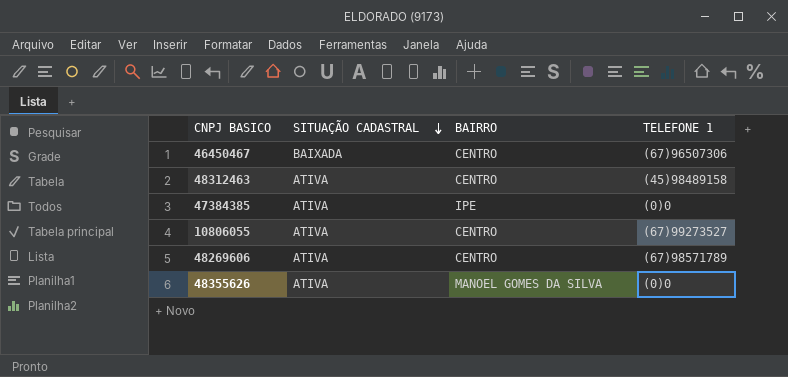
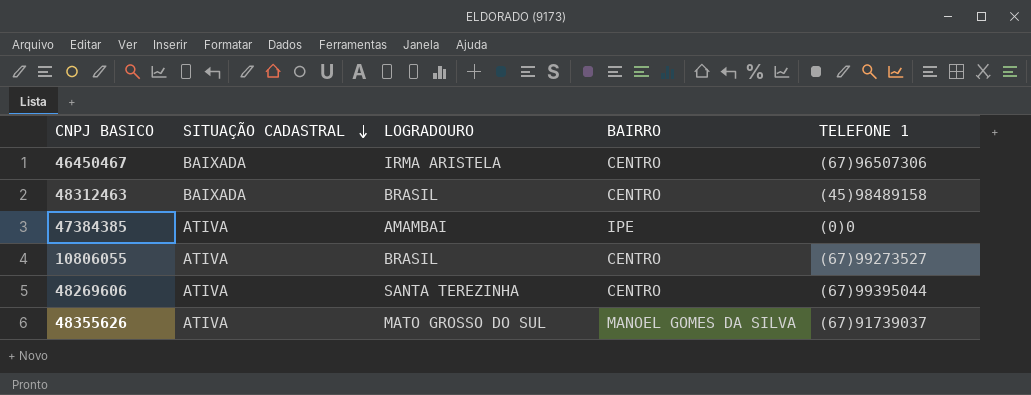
column LOGRADOURO | position: none -> 3
48312463 | SITUAÇÃO CADASTRAL: ATIVA -> BAIXADA
48269606 | TELEFONE 1: (67)98571789 -> (67)99395044
48355626 | TELEFONE 1: (0)0 -> (67)91739037

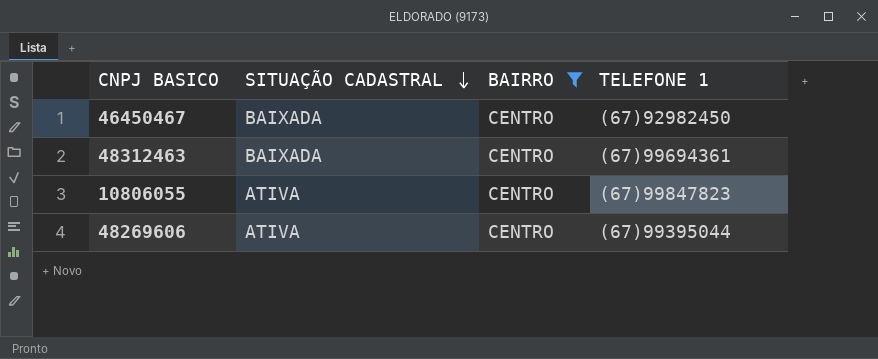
filter: none -> BAIRRO = CENTRO
column LOGRADOURO | position: 3 -> none
46450467 | TELEFONE 1: (67)96507306 -> (67)92982450
48312463 | TELEFONE 1: (45)98489158 -> (67)99694361
10806055 | TELEFONE 1: (67)99273527 -> (67)99847823

